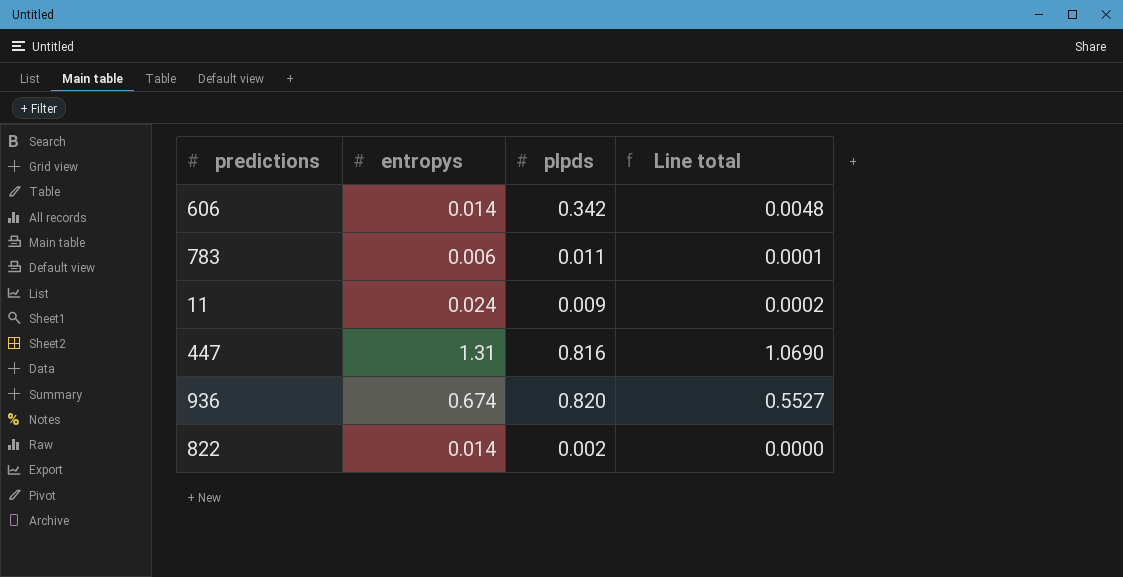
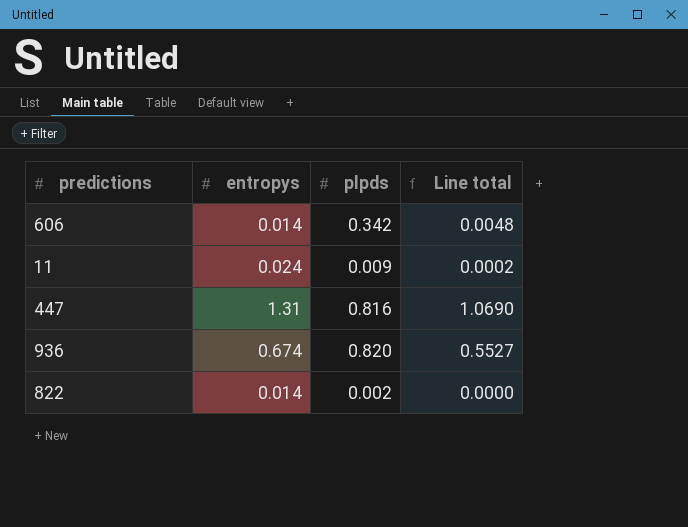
row 783: 0.006 | 0.011 | 0.0001 -> none

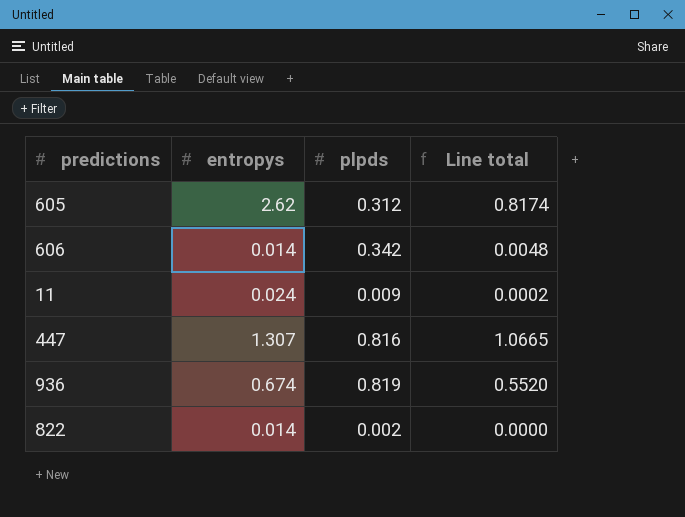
row 605: none -> 2.62 | 0.312 | 0.8174
447 | entropys: 1.31 -> 1.307
447 | Line total: 1.0690 -> 1.0665
936 | plpds: 0.820 -> 0.819
936 | Line total: 0.5527 -> 0.5520

